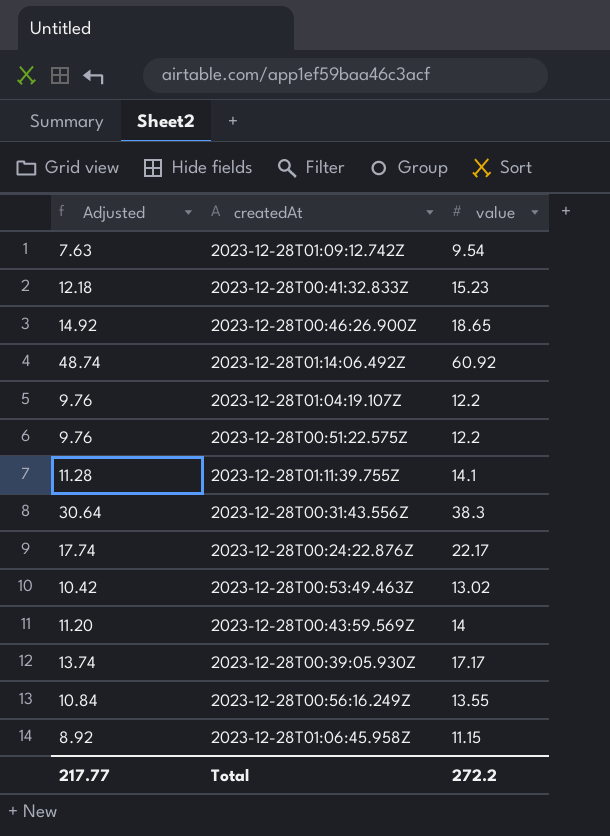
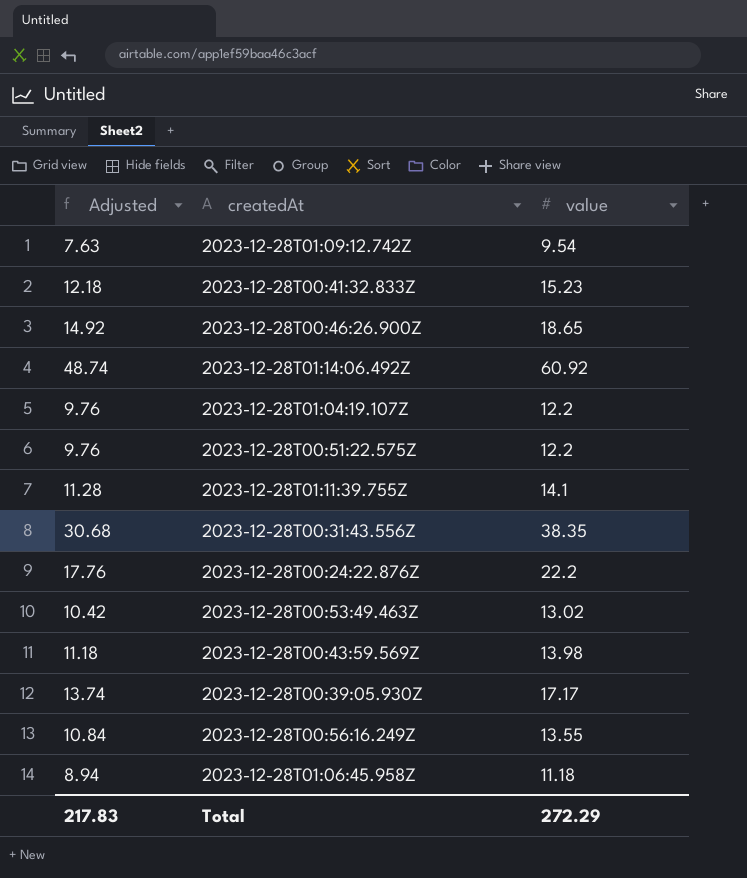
2023-12-28T00:31:43.556Z | Adjusted: 30.64 -> 30.68
2023-12-28T00:31:43.556Z | value: 38.3 -> 38.35
2023-12-28T00:24:22.876Z | Adjusted: 17.74 -> 17.76
2023-12-28T00:24:22.876Z | value: 22.17 -> 22.2
2023-12-28T00:43:59.569Z | Adjusted: 11.20 -> 11.18
2023-12-28T00:43:59.569Z | value: 14 -> 13.98
2023-12-28T01:06:45.958Z | Adjusted: 8.92 -> 8.94
2023-12-28T01:06:45.958Z | value: 11.15 -> 11.18
Total | Adjusted: 217.77 -> 217.83
Total | value: 272.2 -> 272.29

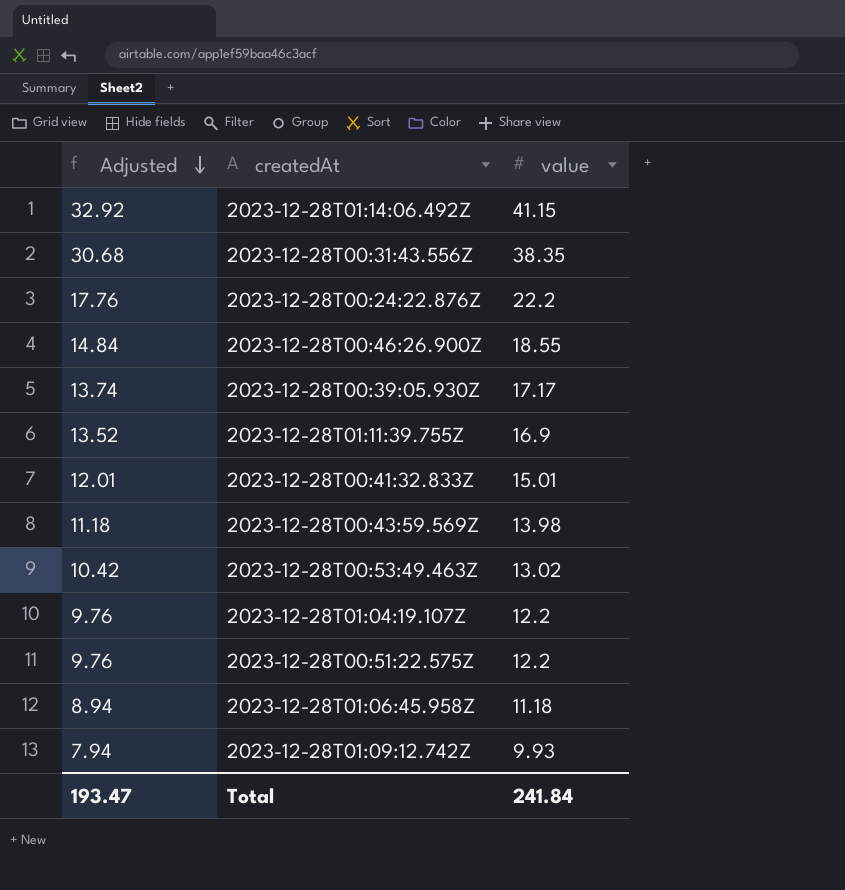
row order: none -> Adjusted descending
row 2023-12-28T00:56:16.249Z: 10.84 | 13.55 -> none
2023-12-28T01:14:06.492Z | Adjusted: 48.74 -> 32.92
2023-12-28T01:14:06.492Z | value: 60.92 -> 41.15
2023-12-28T00:46:26.900Z | Adjusted: 14.92 -> 14.84
2023-12-28T00:46:26.900Z | value: 18.65 -> 18.55
2023-12-28T01:11:39.755Z | Adjusted: 11.28 -> 13.52
2023-12-28T01:11:39.755Z | value: 14.1 -> 16.9
2023-12-28T00:41:32.833Z | Adjusted: 12.18 -> 12.01
2023-12-28T00:41:32.833Z | value: 15.23 -> 15.01
2023-12-28T01:09:12.742Z | Adjusted: 7.63 -> 7.94
2023-12-28T01:09:12.742Z | value: 9.54 -> 9.93
Total | Adjusted: 217.83 -> 193.47
Total | value: 272.29 -> 241.84

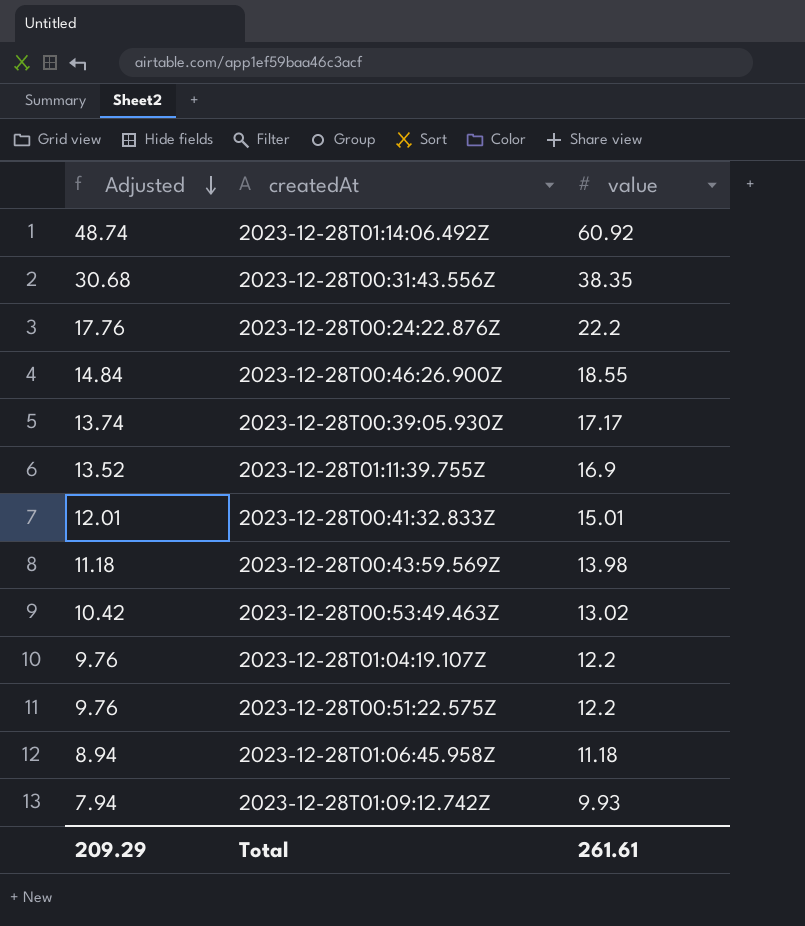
2023-12-28T01:14:06.492Z | Adjusted: 32.92 -> 48.74
2023-12-28T01:14:06.492Z | value: 41.15 -> 60.92
Total | Adjusted: 193.47 -> 209.29
Total | value: 241.84 -> 261.61

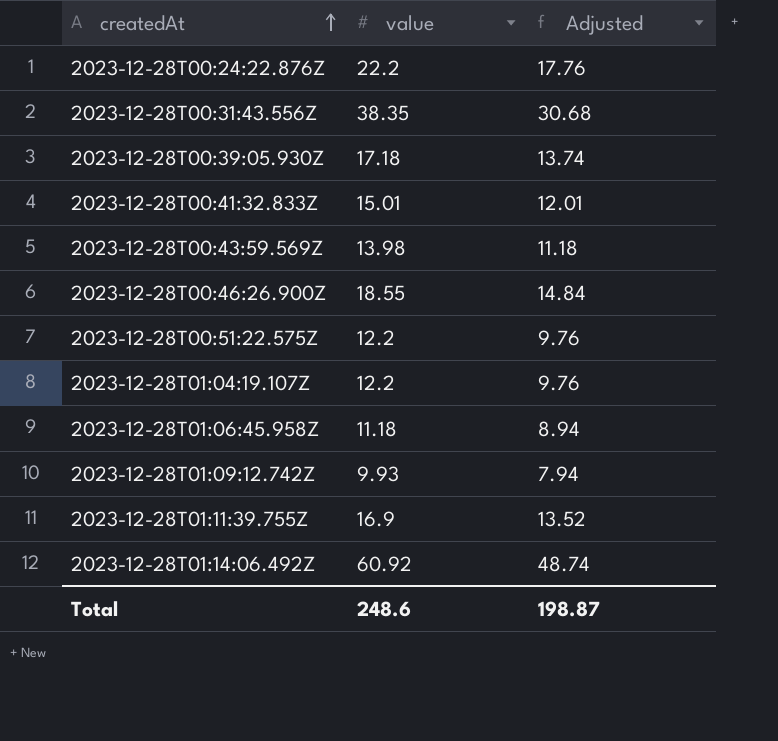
row order: Adjusted descending -> createdAt ascending
column Adjusted | position: 1 -> 3
row 2023-12-28T00:53:49.463Z: 10.42 | 13.02 -> none
2023-12-28T00:39:05.930Z | value: 17.17 -> 17.18
Total | value: 261.61 -> 248.6
Total | Adjusted: 209.29 -> 198.87

